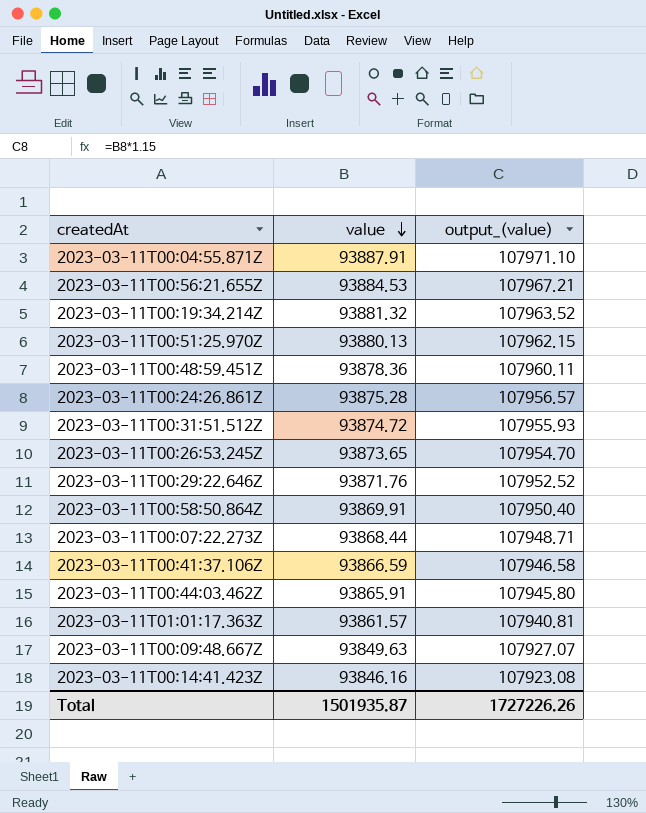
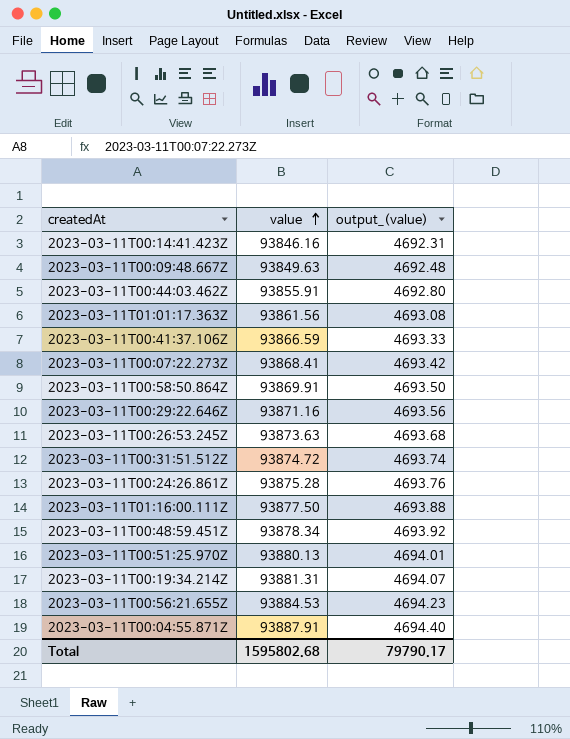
row order: value descending -> value ascending
column output_(value) | formula: [value] * 1.15 -> [value] * 0.05
2023-03-11T00:44:03.462Z | value: 93865.91 -> 93855.91
2023-03-11T01:01:17.363Z | value: 93861.57 -> 93861.56
2023-03-11T00:07:22.273Z | value: 93868.44 -> 93868.41
2023-03-11T00:29:22.646Z | value: 93871.76 -> 93871.16
2023-03-11T00:26:53.245Z | value: 93873.65 -> 93873.63
row 2023-03-11T01:16:00.111Z: none -> 93877.50 | 4693.88
2023-03-11T00:48:59.451Z | value: 93878.36 -> 93878.34
2023-03-11T00:19:34.214Z | value: 93881.32 -> 93881.31
Total | value: 1501935.87 -> 1595802.68
Total | output_(value): 1727226.26 -> 79790.17

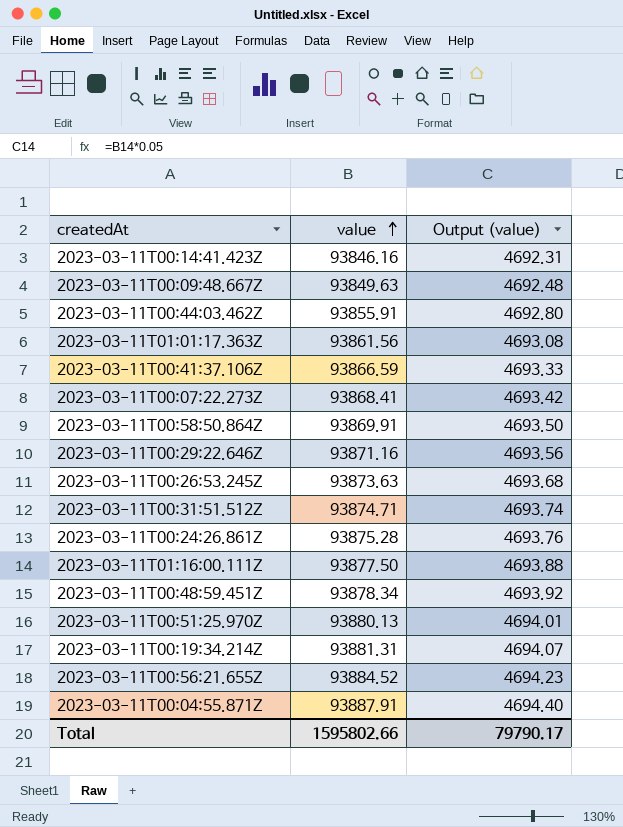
column name: output_(value) -> Output (value)
2023-03-11T00:31:51.512Z | value: 93874.72 -> 93874.71
2023-03-11T00:56:21.655Z | value: 93884.53 -> 93884.52
Total | value: 1595802.68 -> 1595802.66

